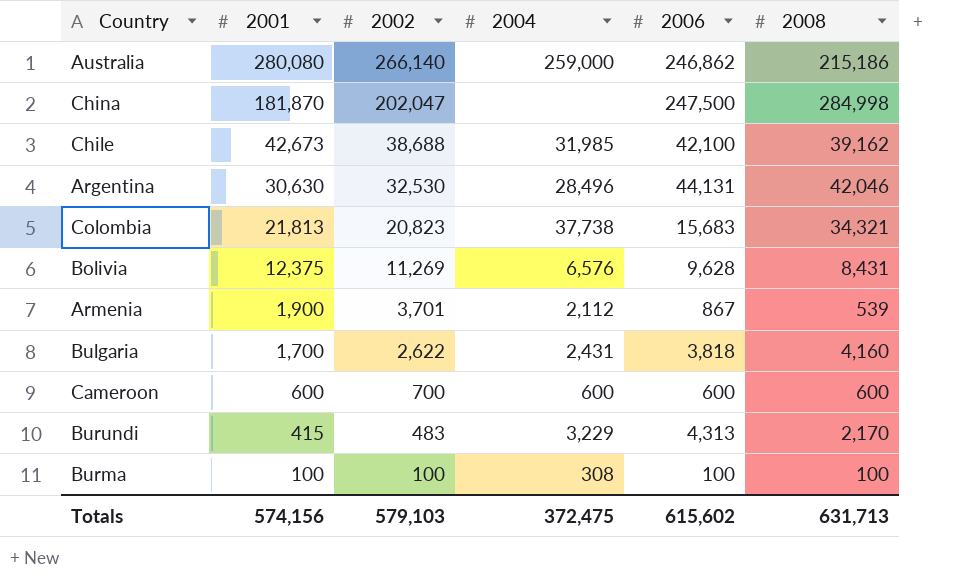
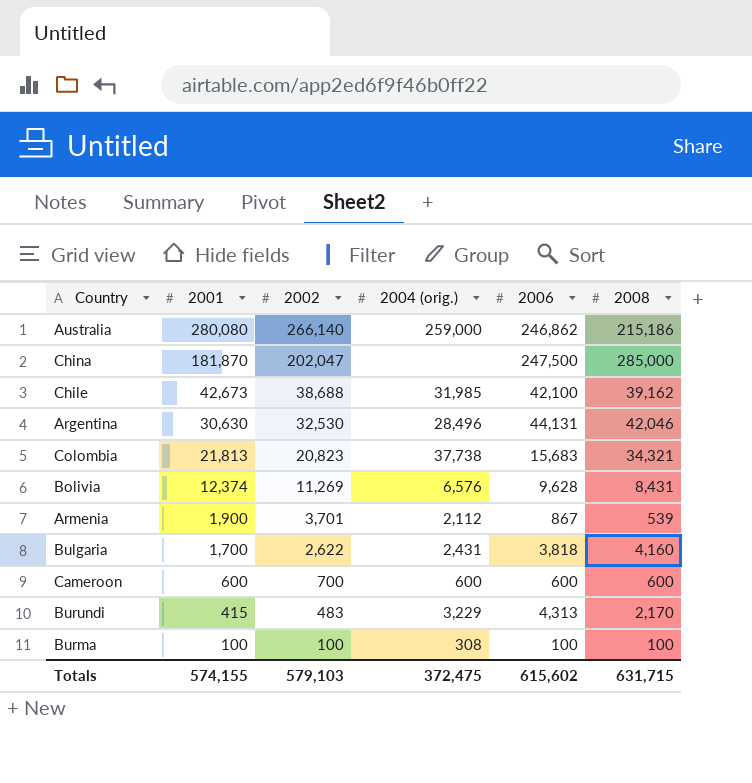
column name: 2004 -> 2004 (orig.)
China | 2008: 284,998 -> 285,000
Bolivia | 2001: 12,375 -> 12,374
Totals | 2001: 574,156 -> 574,155
Totals | 2008: 631,713 -> 631,715

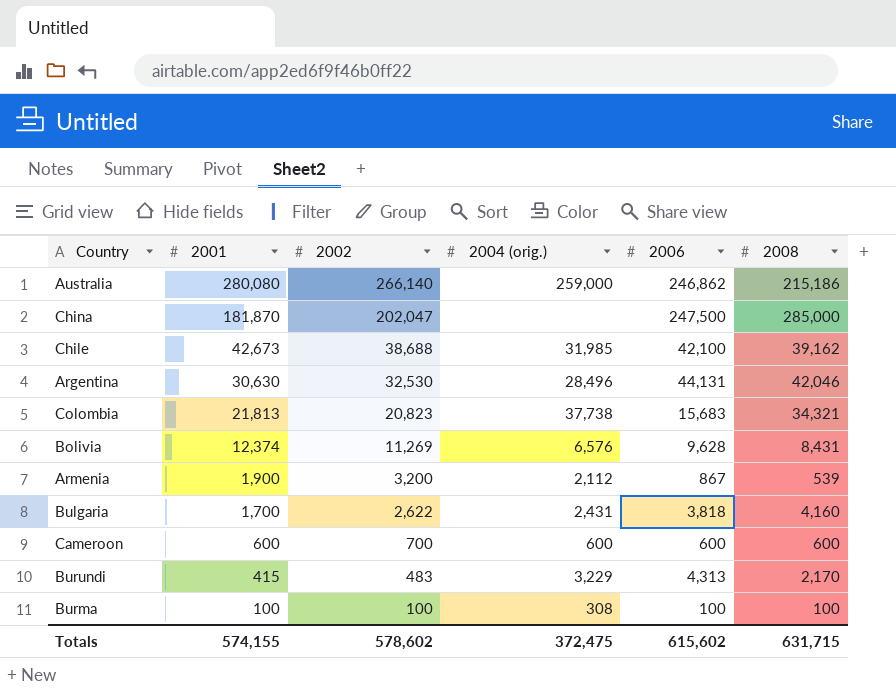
Armenia | 2002: 3,701 -> 3,200
Totals | 2002: 579,103 -> 578,602

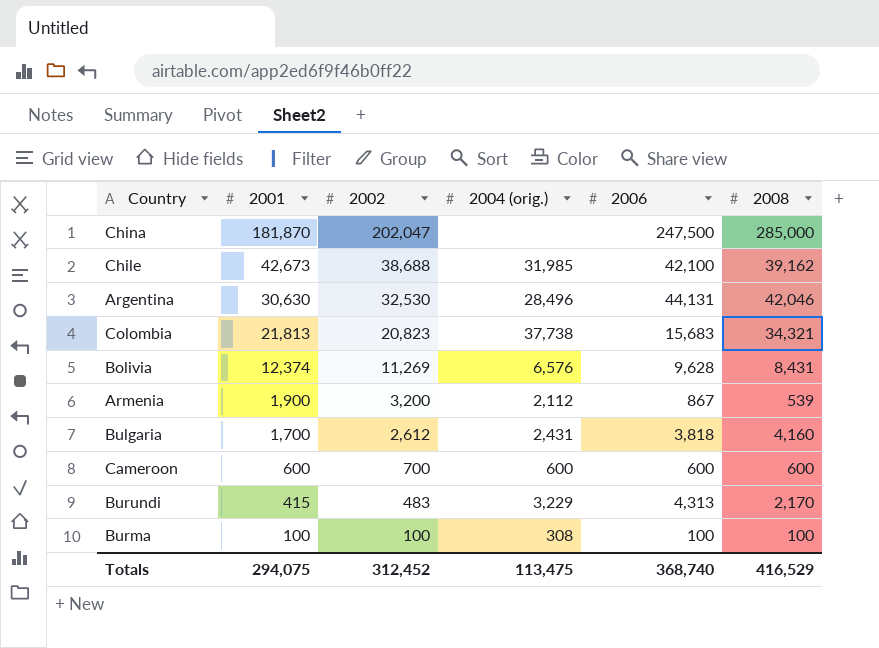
row Australia: 280,080 | 266,140 | 259,000 | 246,862 | 215,186 -> none
Bulgaria | 2002: 2,622 -> 2,612
Totals | 2001: 574,155 -> 294,075
Totals | 2002: 578,602 -> 312,452
Totals | 2004 (orig.): 372,475 -> 113,475
Totals | 2006: 615,602 -> 368,740
Totals | 2008: 631,715 -> 416,529

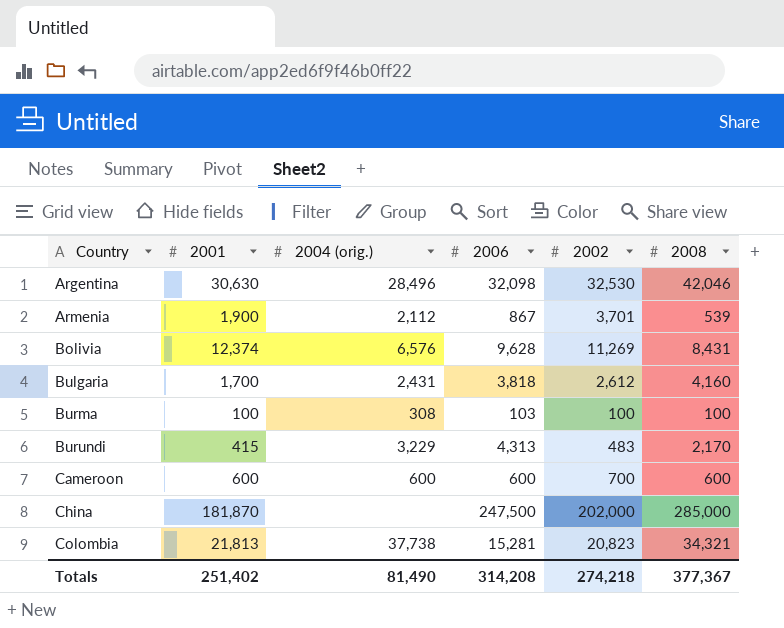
row order: 2001 descending -> Country ascending
column 2002 | position: 3 -> 5
row Chile: 42,673 | 38,688 | 31,985 | 42,100 | 39,162 -> none
Argentina | 2006: 44,131 -> 32,098
Armenia | 2002: 3,200 -> 3,701
Burma | 2006: 100 -> 103
China | 2002: 202,047 -> 202,000
Colombia | 2006: 15,683 -> 15,281
Totals | 2001: 294,075 -> 251,402
Totals | 2004 (orig.): 113,475 -> 81,490
Totals | 2006: 368,740 -> 314,208
Totals | 2002: 312,452 -> 274,218
Totals | 2008: 416,529 -> 377,367

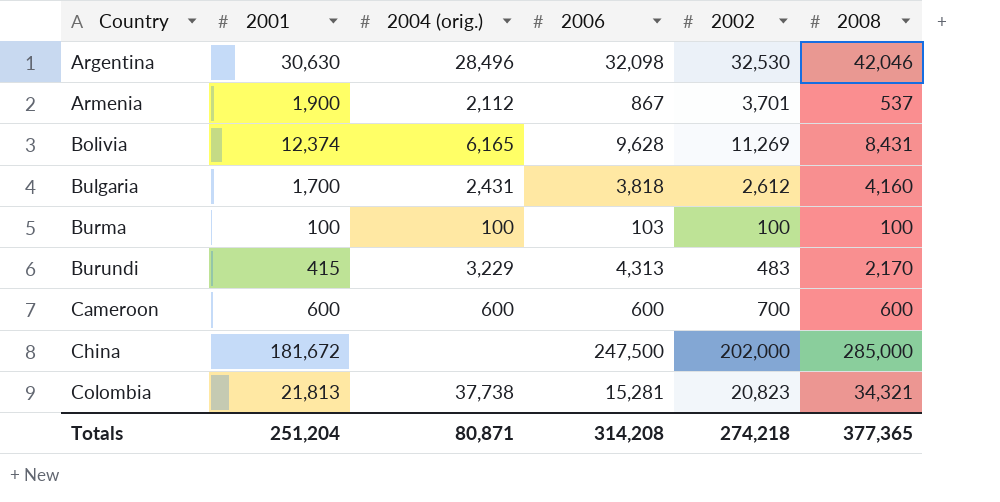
Armenia | 2008: 539 -> 537
Bolivia | 2004 (orig.): 6,576 -> 6,165
Burma | 2004 (orig.): 308 -> 100
China | 2001: 181,870 -> 181,672
Totals | 2001: 251,402 -> 251,204
Totals | 2004 (orig.): 81,490 -> 80,871
Totals | 2008: 377,367 -> 377,365

